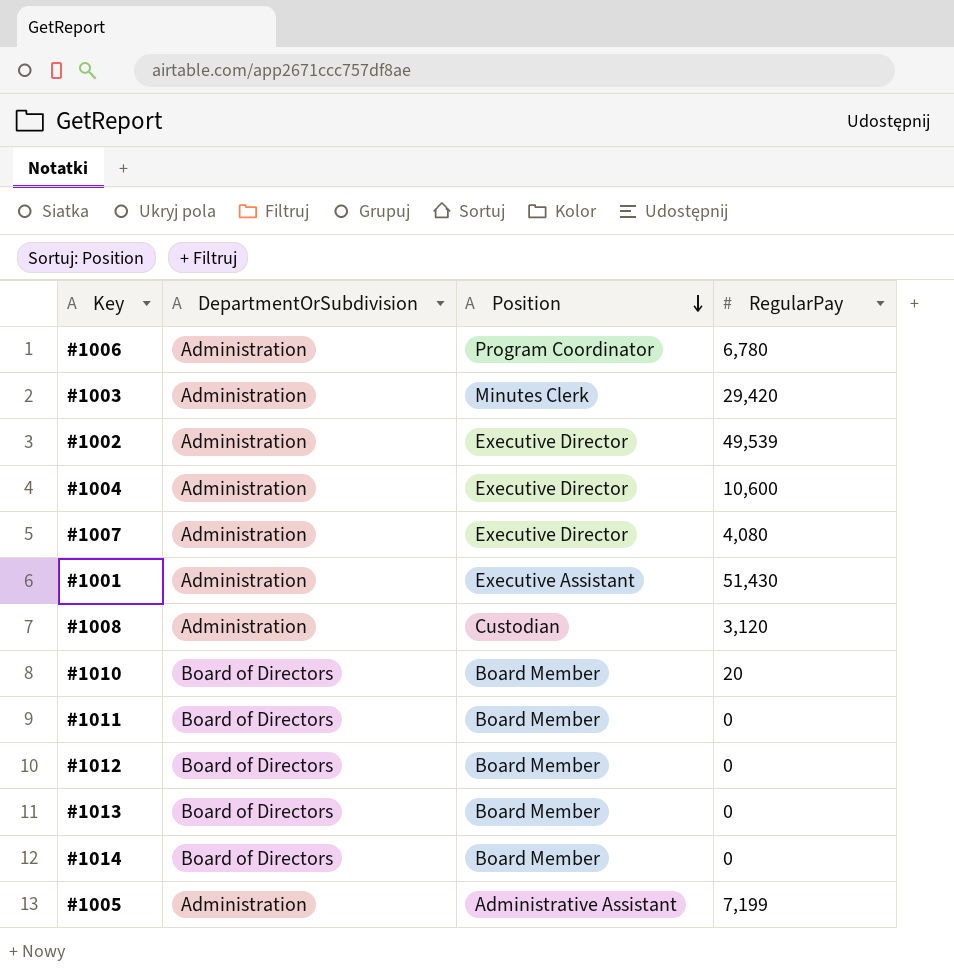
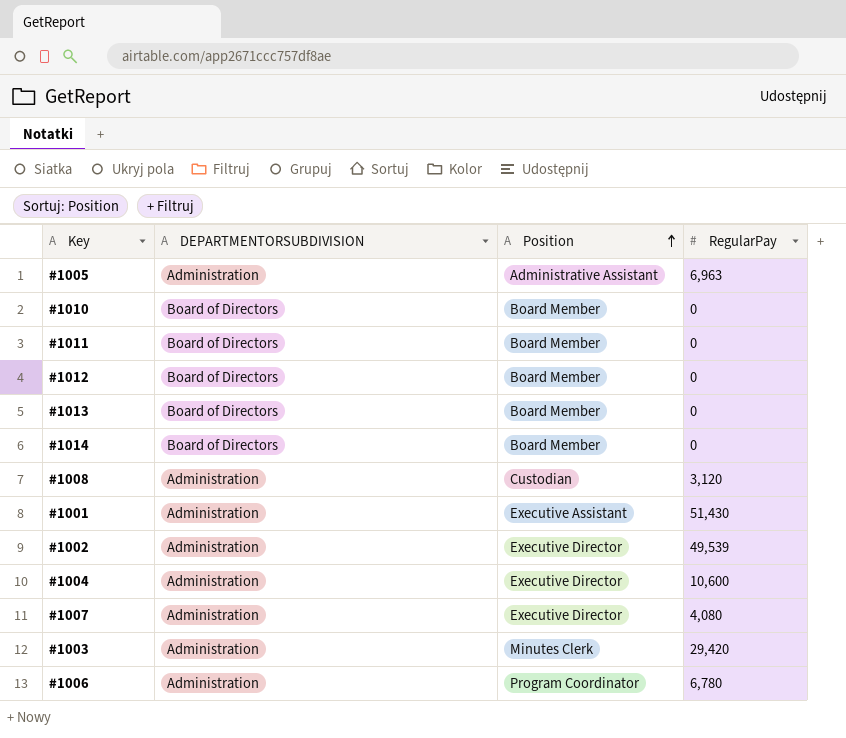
row order: Position descending -> Position ascending
column name: DepartmentOrSubdivision -> DEPARTMENTORSUBDIVISION
#1005 | RegularPay: 7,199 -> 6,963
#1010 | RegularPay: 20 -> 0

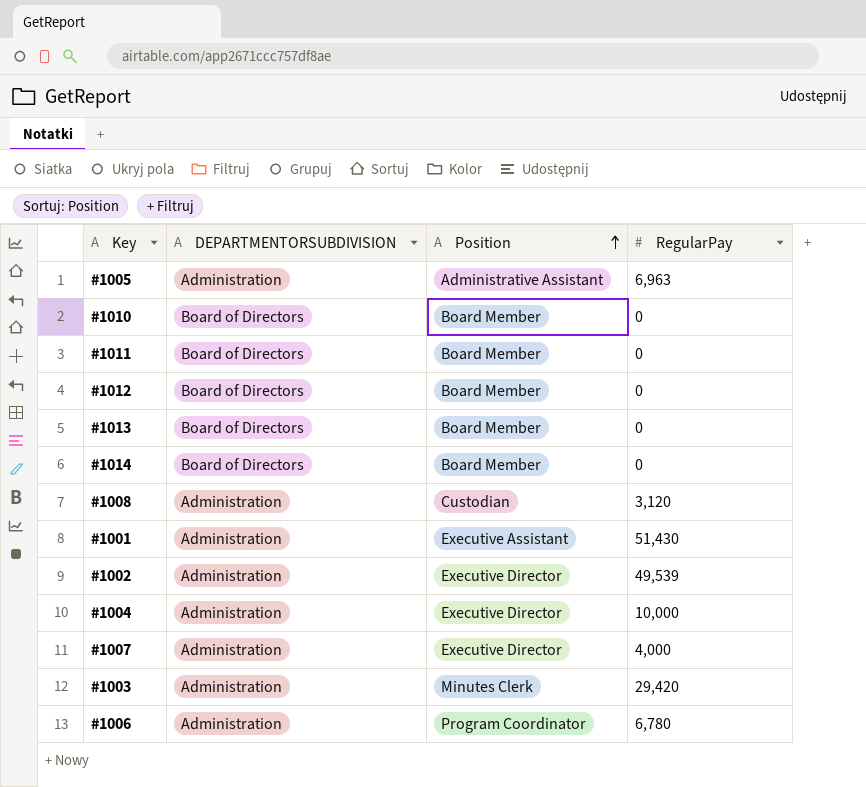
#1004 | RegularPay: 10,600 -> 10,000
#1007 | RegularPay: 4,080 -> 4,000

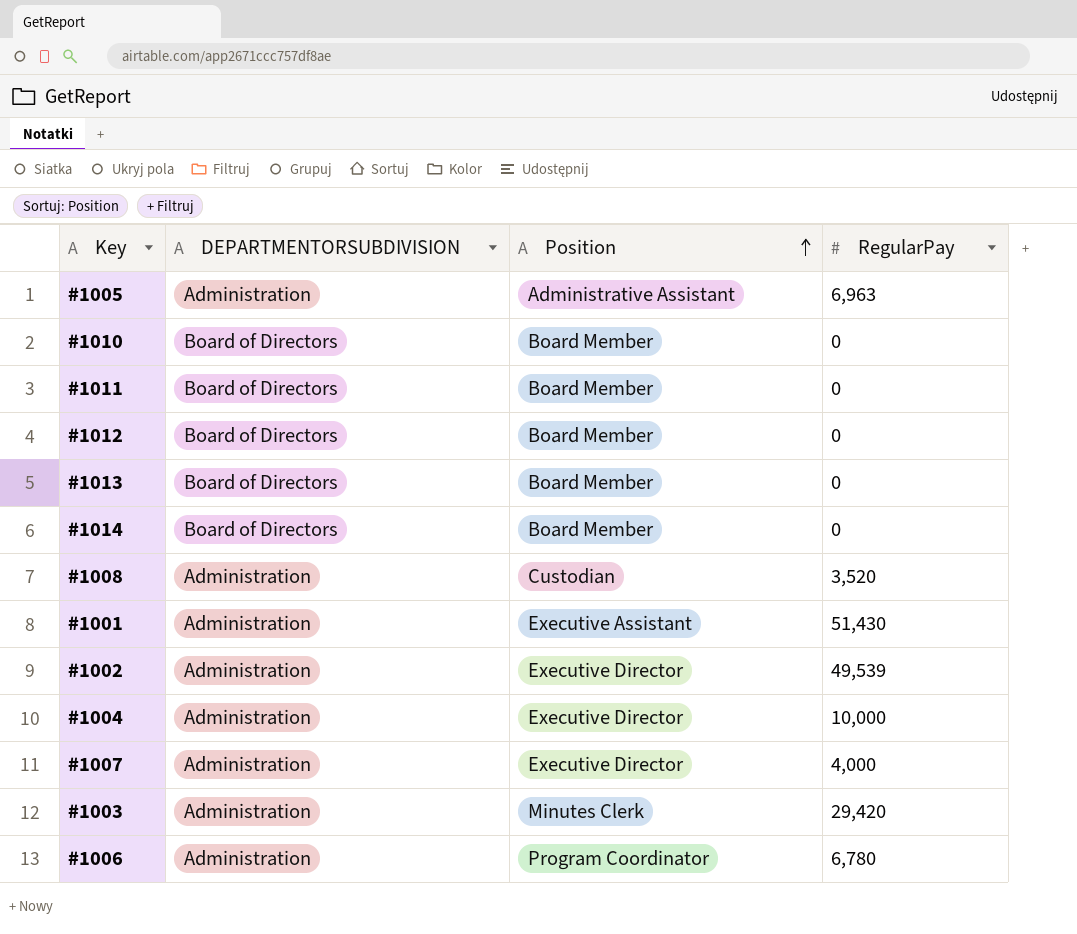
#1008 | RegularPay: 3,120 -> 3,520

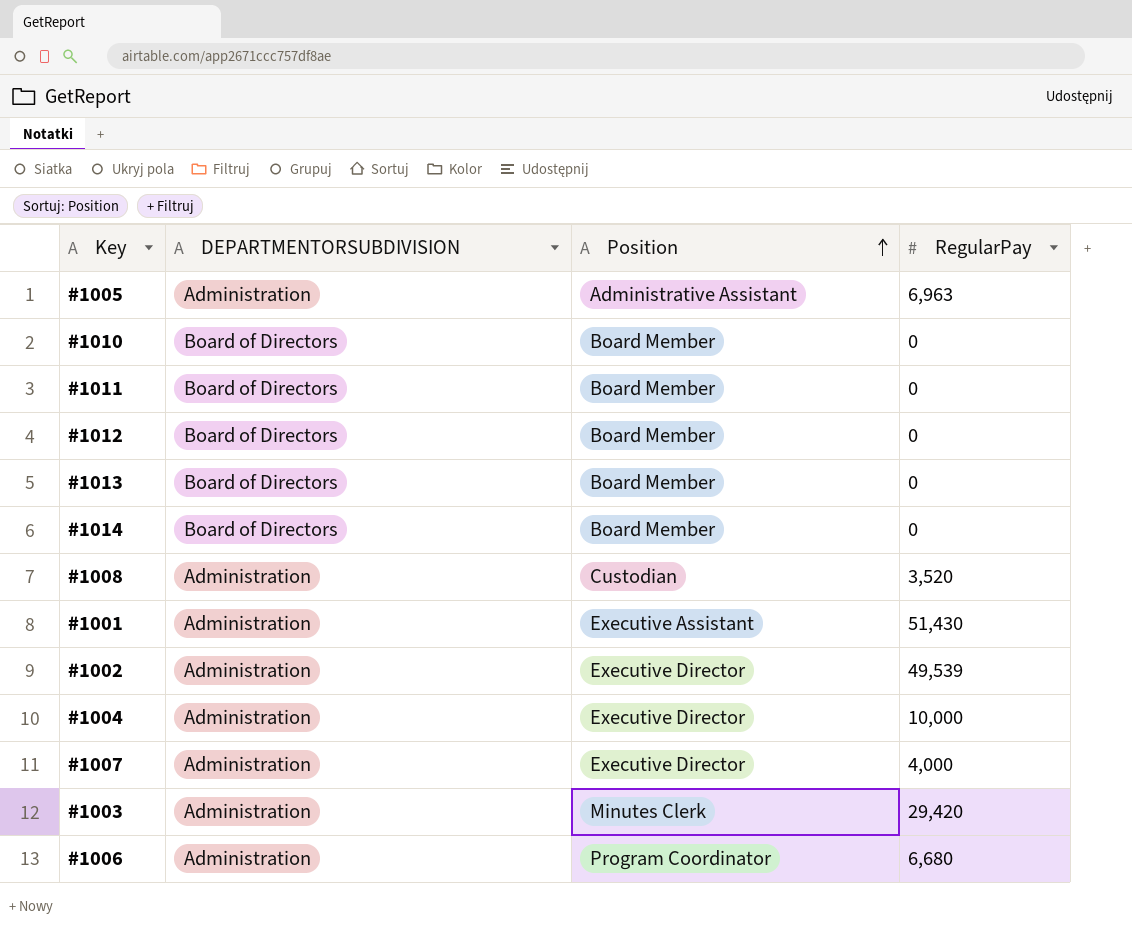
#1006 | RegularPay: 6,780 -> 6,680

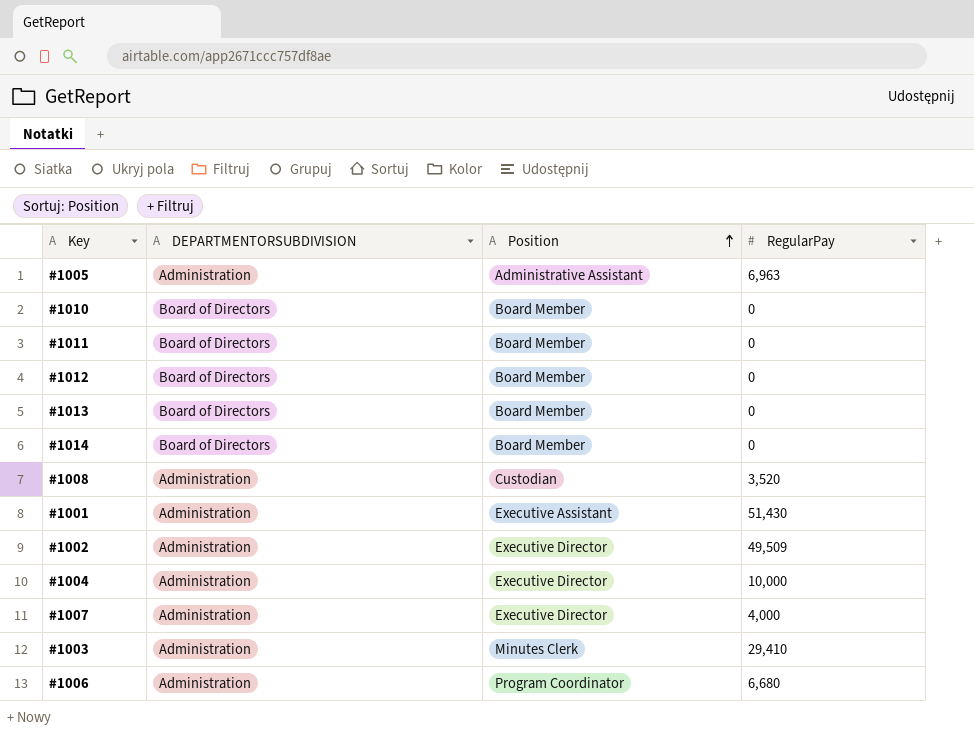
#1002 | RegularPay: 49,539 -> 49,509
#1003 | RegularPay: 29,420 -> 29,410

